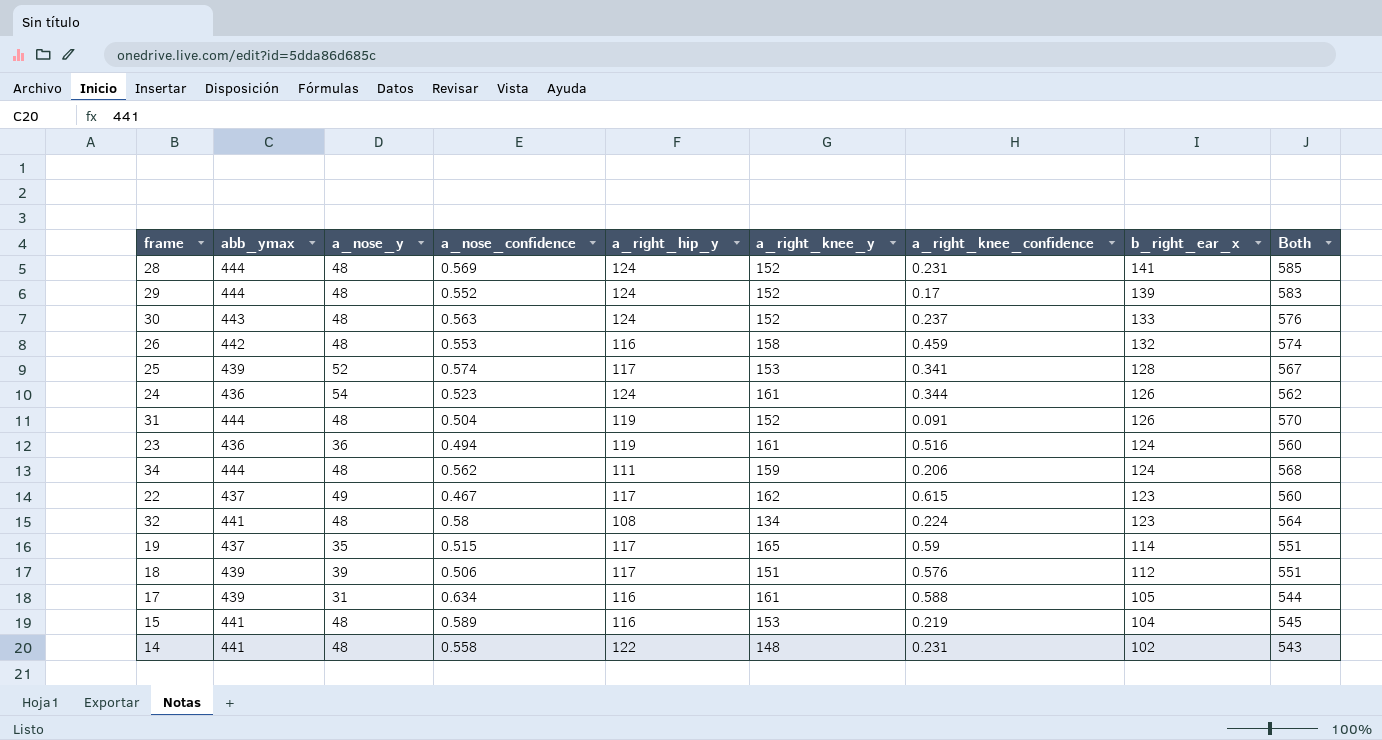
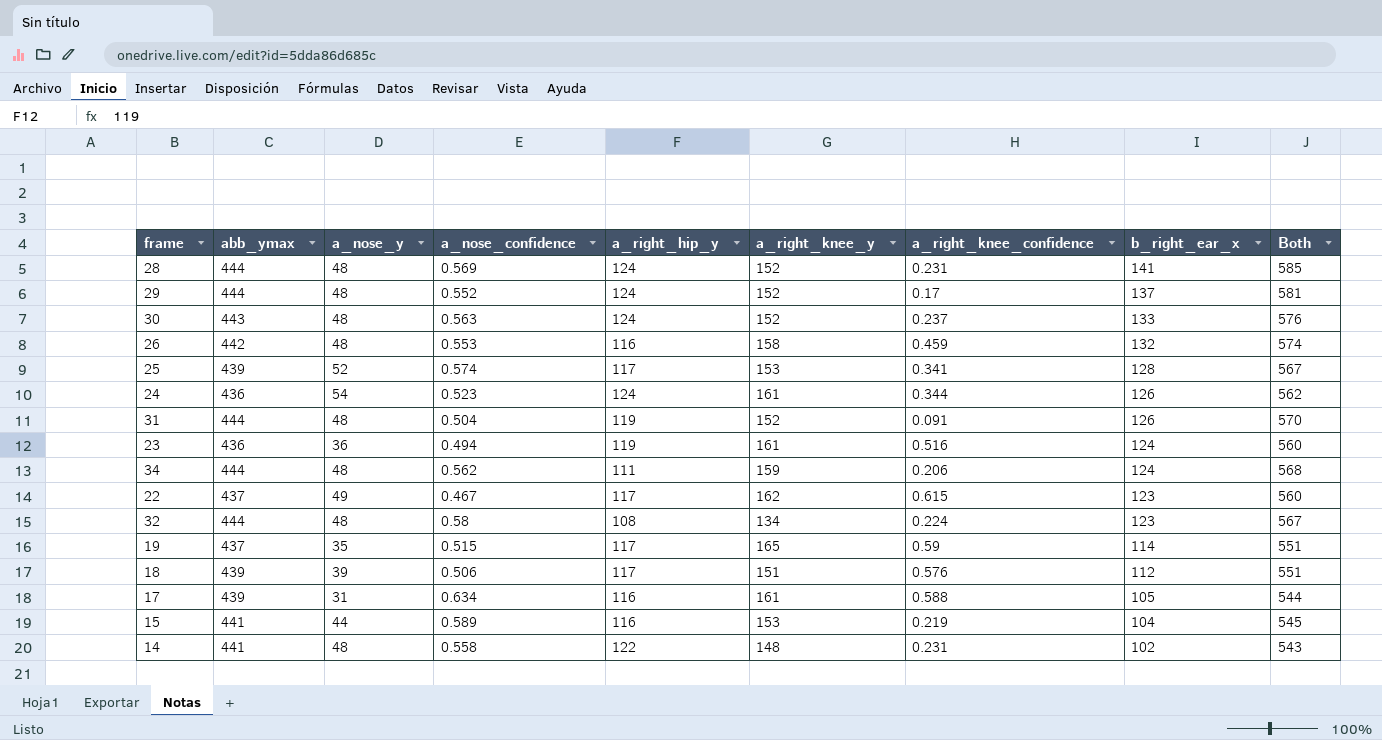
29 | b_right_ear_x: 139 -> 137
29 | Both: 583 -> 581
32 | abb_ymax: 441 -> 444
32 | Both: 564 -> 567
15 | a_nose_y: 48 -> 44

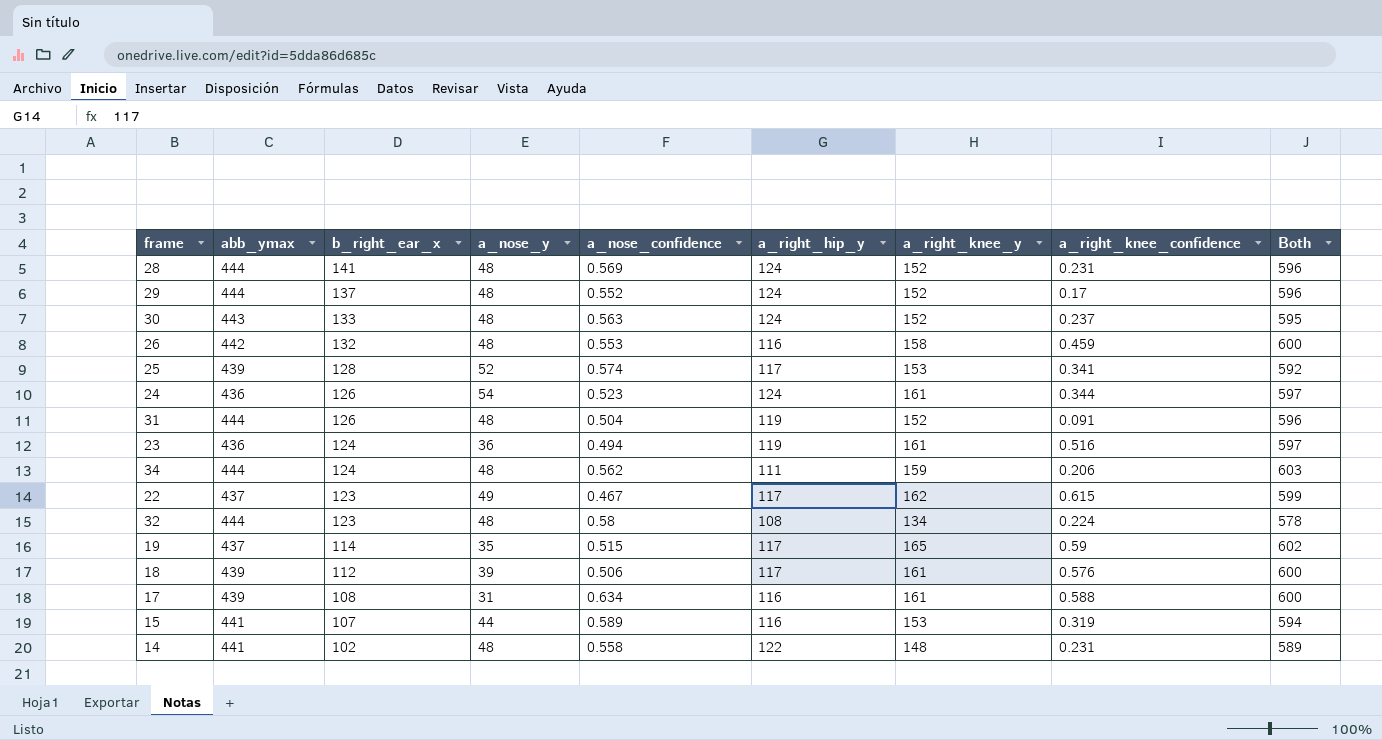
column b_right_ear_x | position: 8 -> 3
column Both | formula: [abb_ymax] + [b_right_ear_x] -> [abb_ymax] + [a_right_knee_y]
18 | a_right_knee_y: 151 -> 161
17 | b_right_ear_x: 105 -> 108
15 | b_right_ear_x: 104 -> 107
15 | a_right_knee_confidence: 0.219 -> 0.319

